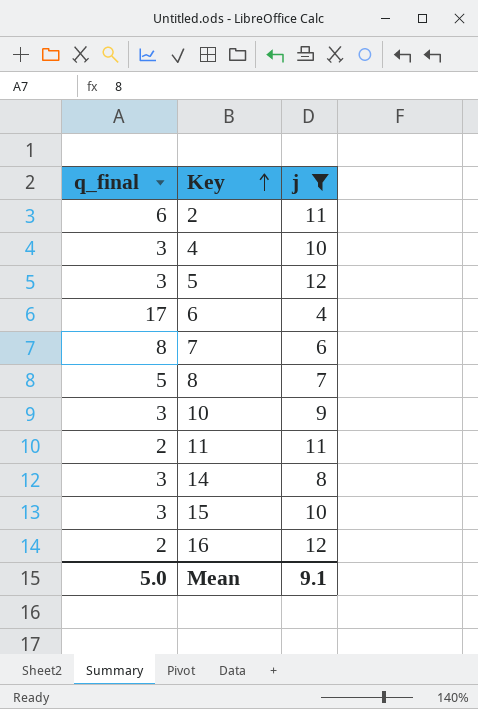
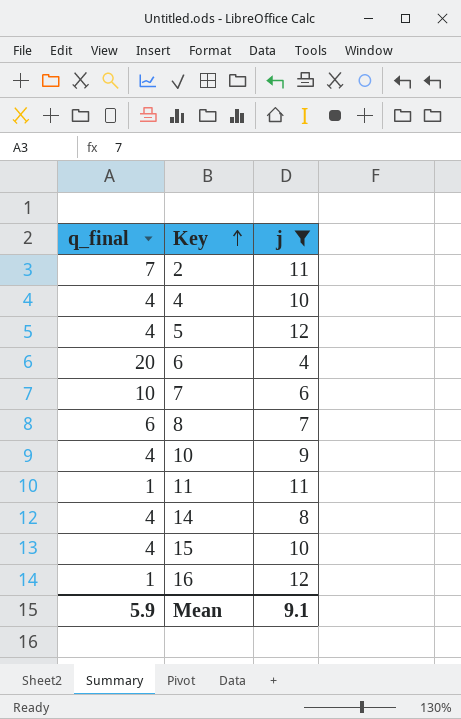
2 | q_final: 6 -> 7
4 | q_final: 3 -> 4
5 | q_final: 3 -> 4
6 | q_final: 17 -> 20
7 | q_final: 8 -> 10
8 | q_final: 5 -> 6
10 | q_final: 3 -> 4
11 | q_final: 2 -> 1
14 | q_final: 3 -> 4
15 | q_final: 3 -> 4
16 | q_final: 2 -> 1
Mean | q_final: 5.0 -> 5.9

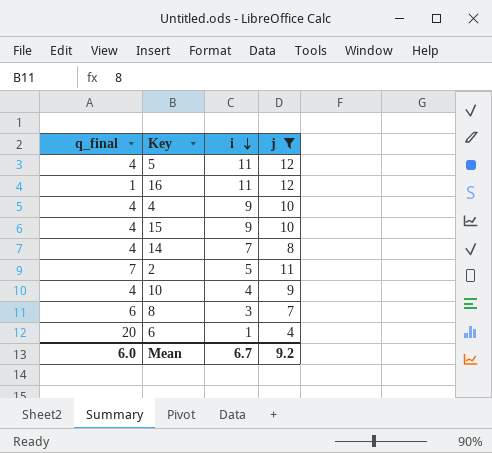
row order: Key ascending -> i descending
column i | position: none -> 3
row 7: 10 | 6 -> none
row 11: 1 | 11 -> none
Mean | q_final: 5.9 -> 6.0
Mean | j: 9.1 -> 9.2

